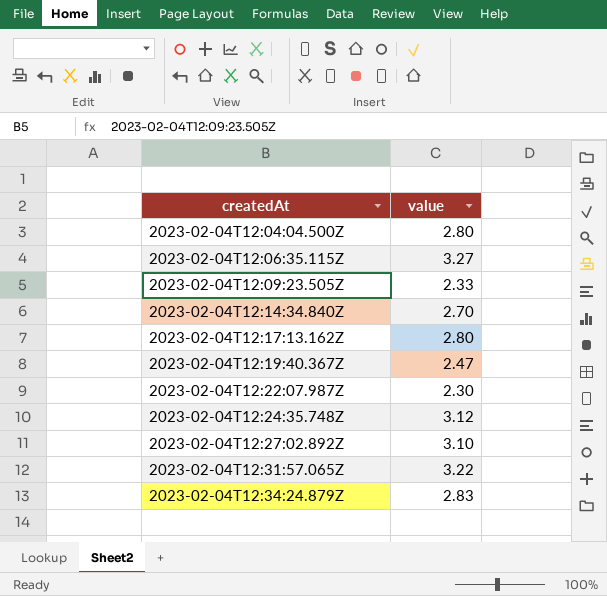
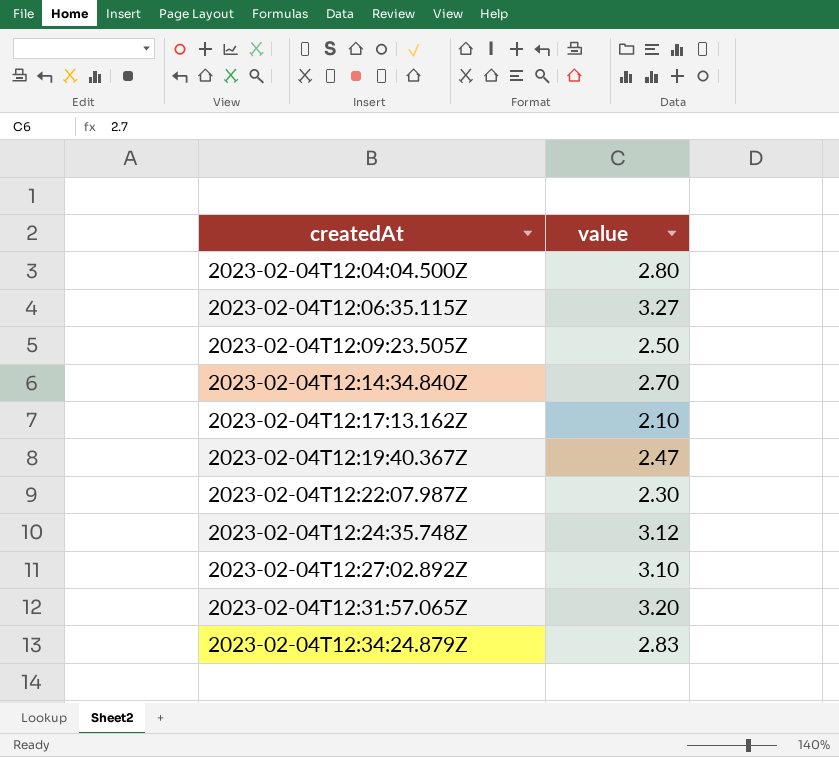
2023-02-04T12:09:23.505Z | value: 2.33 -> 2.50
2023-02-04T12:17:13.162Z | value: 2.80 -> 2.10
2023-02-04T12:31:57.065Z | value: 3.22 -> 3.20

